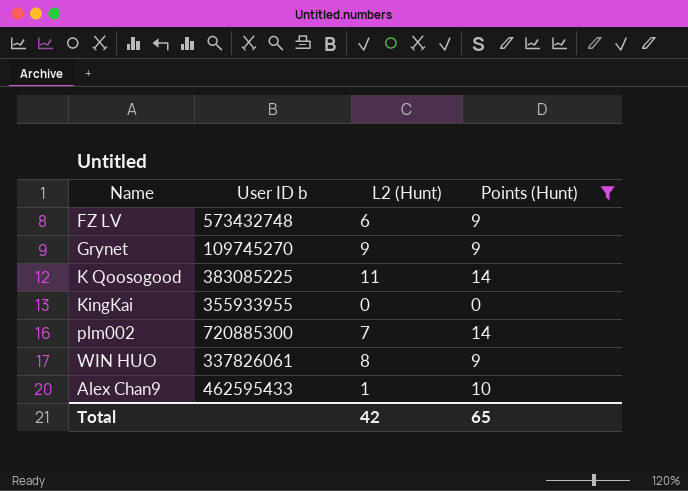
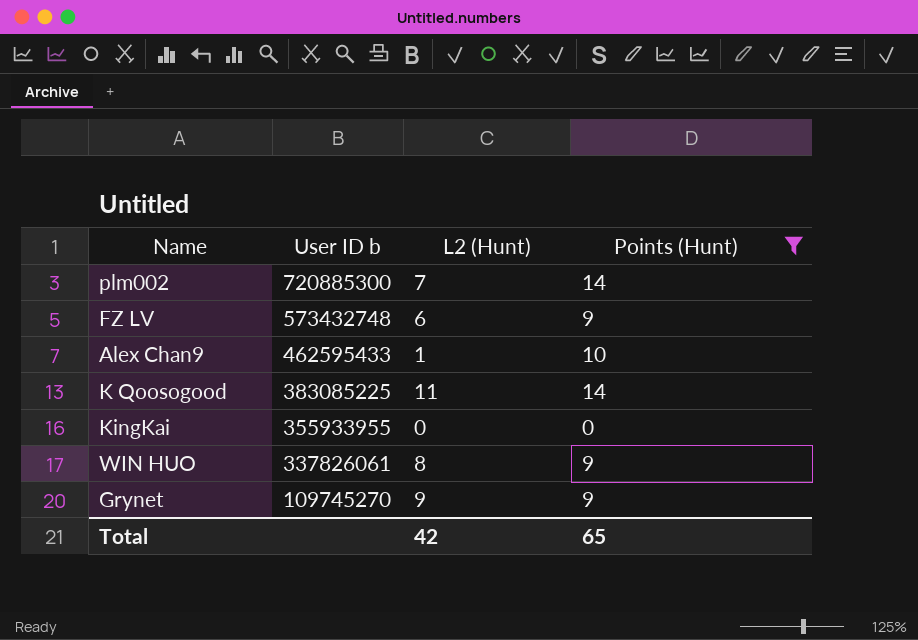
row order: none -> User ID b descending

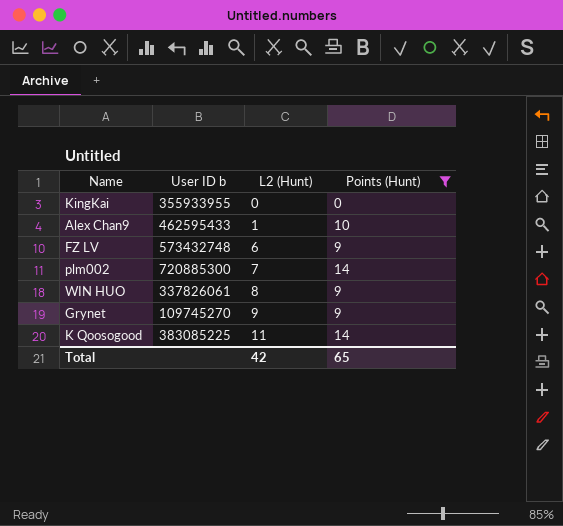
row order: User ID b descending -> L2 (Hunt) ascending

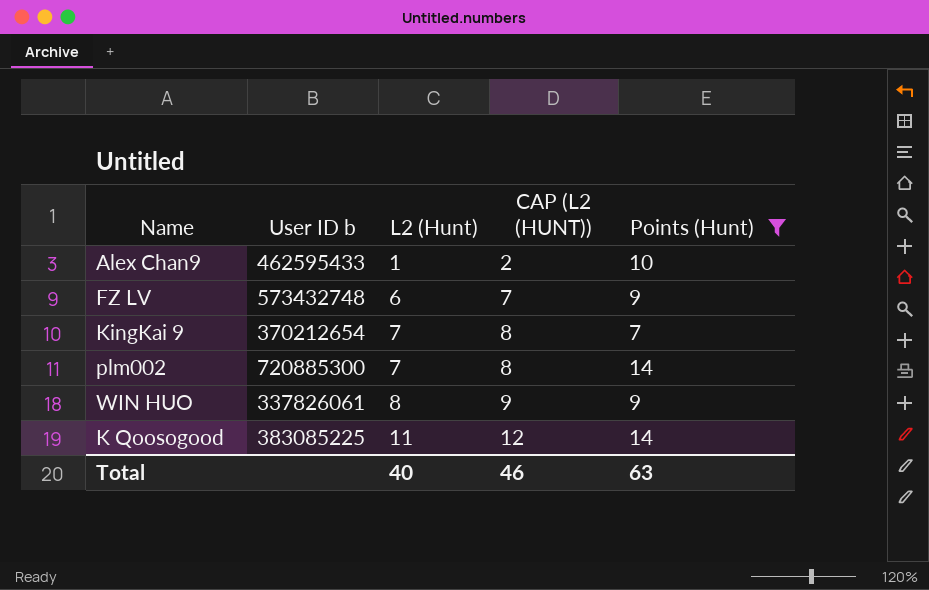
column CAP (L2 (HUNT)) | formula: none -> [L2 (Hunt)] + 1
row KingKai: 355933955 | 0 | 0 -> none
row Grynet: 109745270 | 9 | 9 -> none
row KingKai 9: none -> 370212654 | 7 | 8 | 7
Total | L2 (Hunt): 42 -> 40
Total | Points (Hunt): 65 -> 63

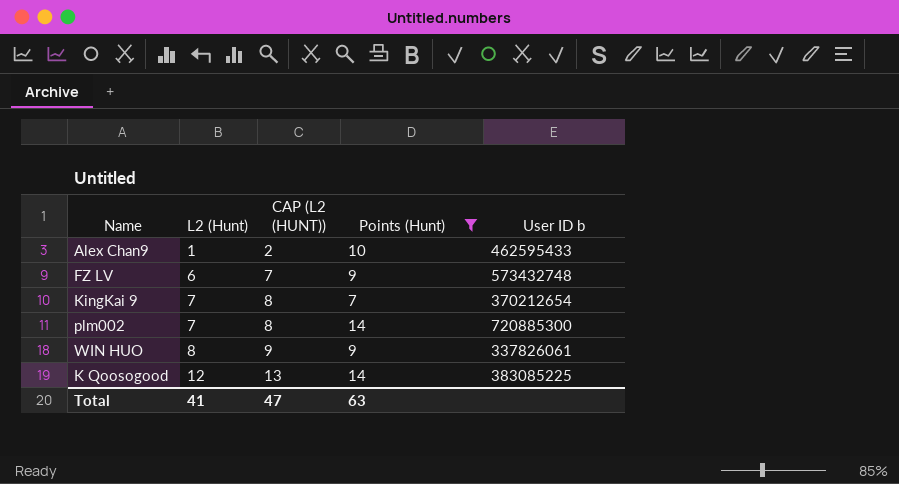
column User ID b | position: 2 -> 5
K Qoosogood | L2 (Hunt): 11 -> 12
K Qoosogood | CAP (L2 (HUNT)): 12 -> 13
Total | L2 (Hunt): 40 -> 41
Total | CAP (L2 (HUNT)): 46 -> 47

